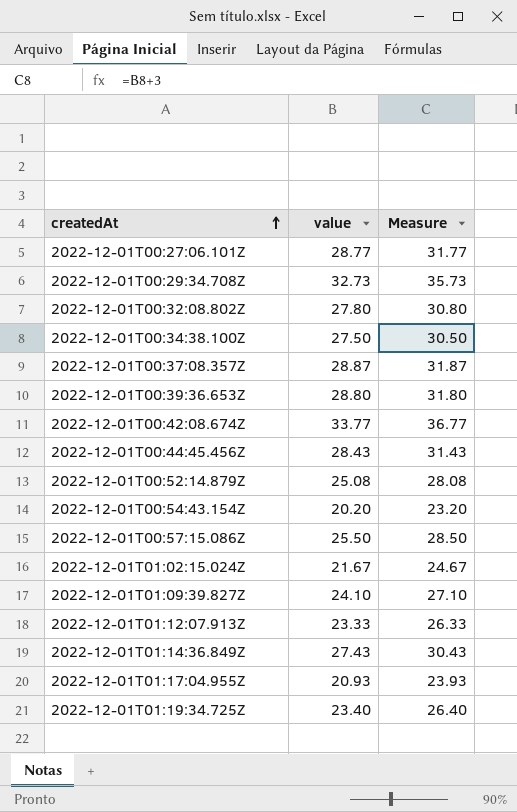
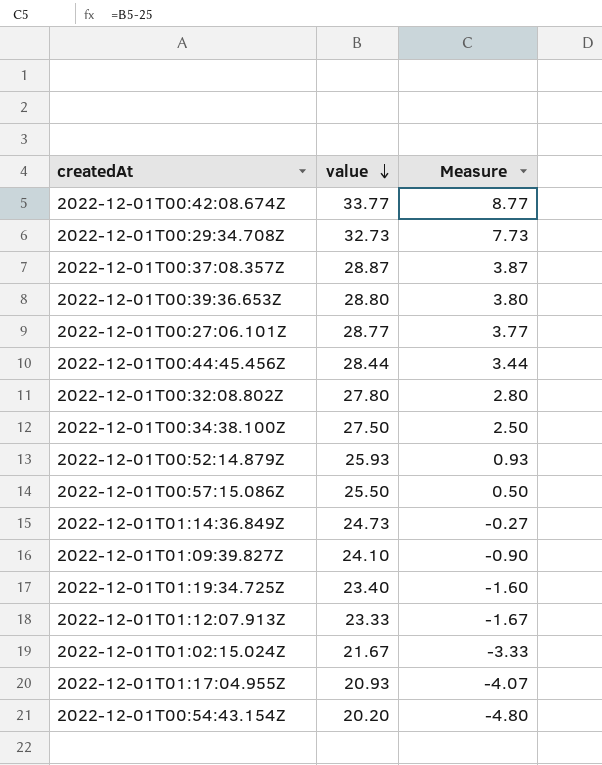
row order: createdAt ascending -> value descending
column Measure | formula: [value] + 3 -> [value] - 25
2022-12-01T00:44:45.456Z | value: 28.43 -> 28.44
2022-12-01T00:52:14.879Z | value: 25.08 -> 25.93
2022-12-01T01:14:36.849Z | value: 27.43 -> 24.73

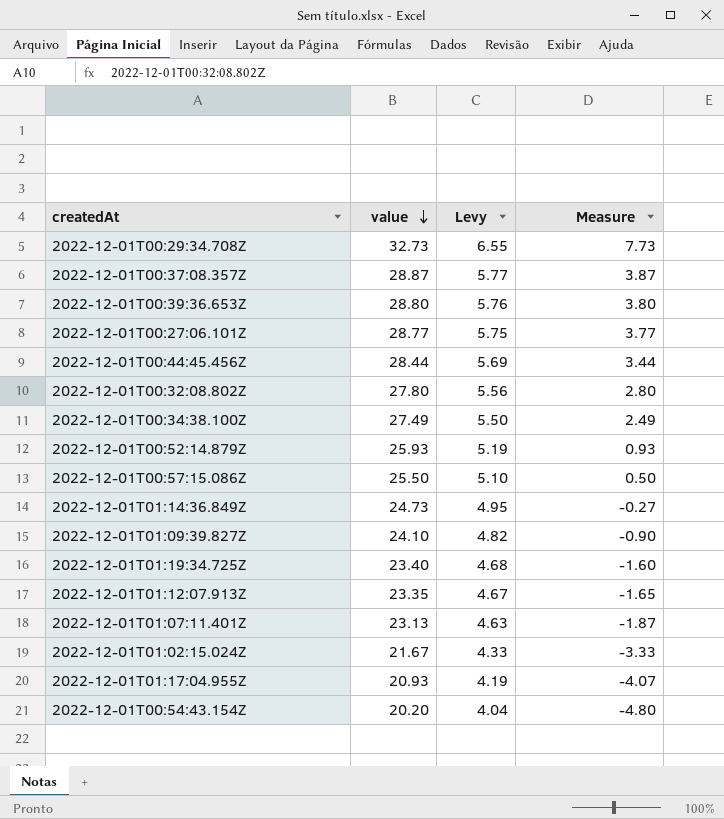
column Levy | formula: none -> [value] * 0.2
row 2022-12-01T00:42:08.674Z: 33.77 | 8.77 -> none
2022-12-01T00:34:38.100Z | value: 27.50 -> 27.49
2022-12-01T00:34:38.100Z | Measure: 2.50 -> 2.49
2022-12-01T01:12:07.913Z | value: 23.33 -> 23.35
2022-12-01T01:12:07.913Z | Measure: -1.67 -> -1.65
row 2022-12-01T01:07:11.401Z: none -> 23.13 | 4.63 | -1.87

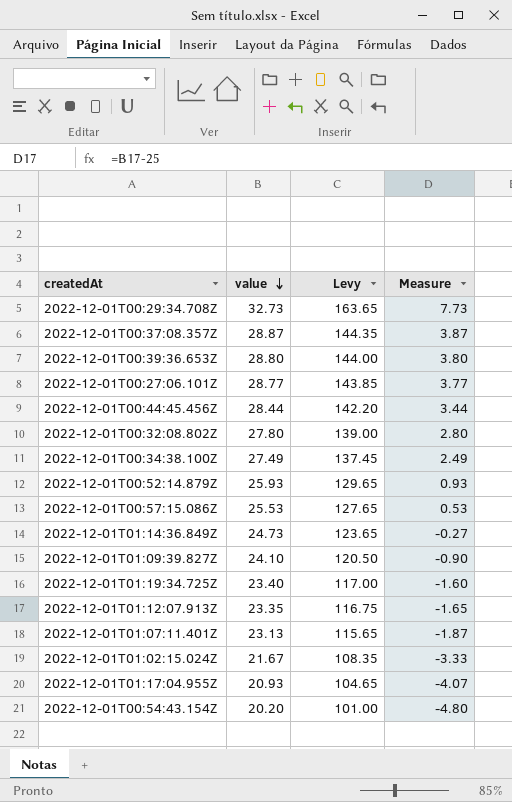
column Levy | formula: [value] * 0.2 -> [value] * 5
2022-12-01T00:57:15.086Z | value: 25.50 -> 25.53
2022-12-01T00:57:15.086Z | Measure: 0.50 -> 0.53

